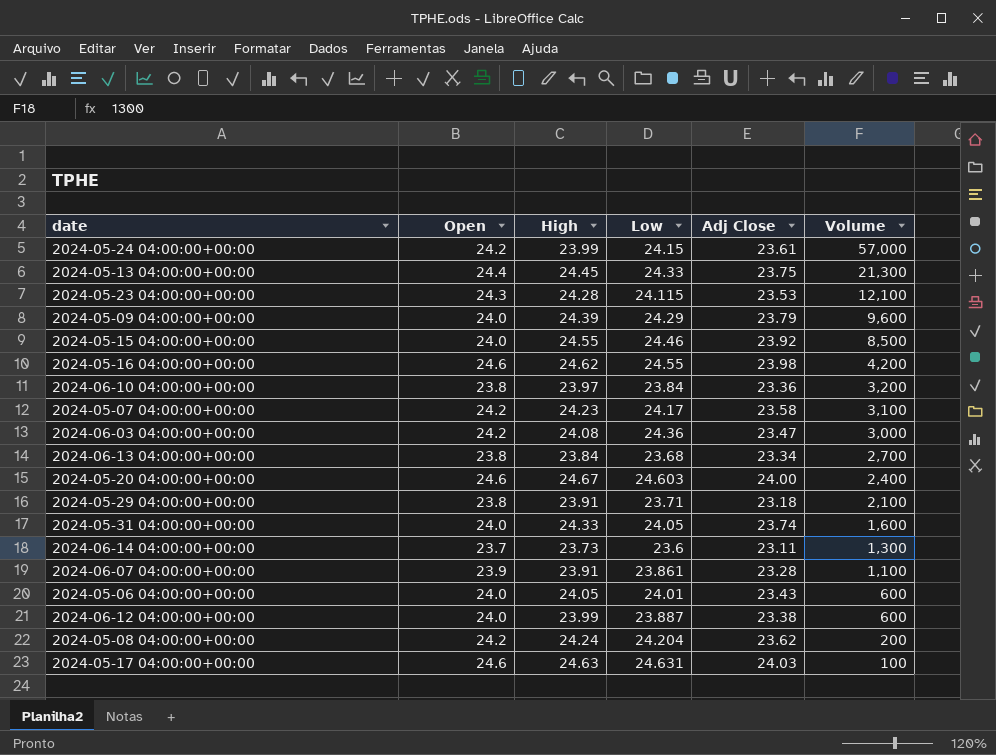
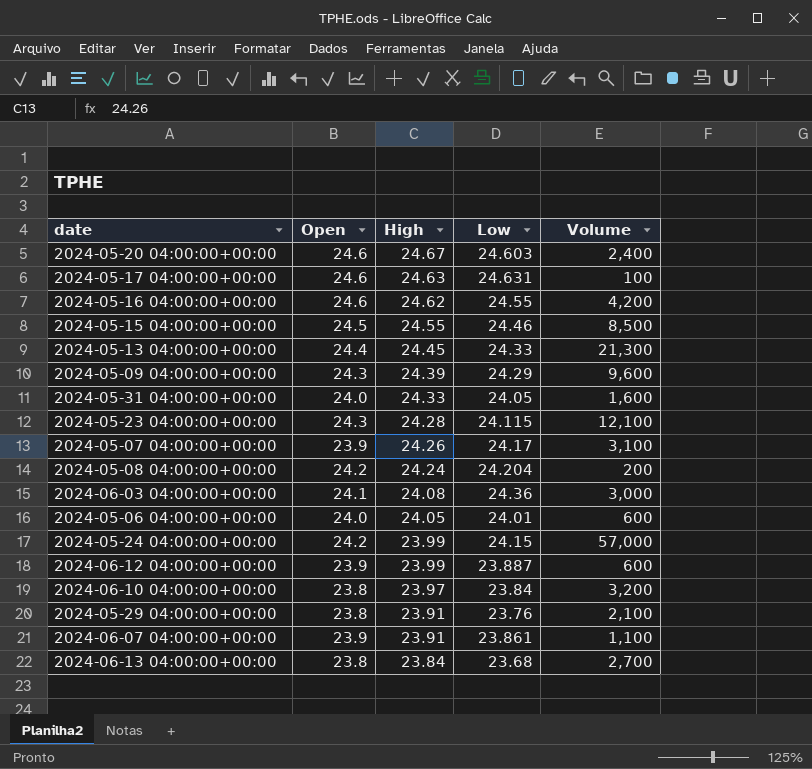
row order: Volume descending -> High descending
column Adj Close | position: 5 -> none
row 2024-06-14 04:00:00+00:00: 23.7 | 23.73 | 23.6 | 23.11 | 1,300 -> none
2024-05-15 04:00:00+00:00 | Open: 24.0 -> 24.5
2024-05-09 04:00:00+00:00 | Open: 24.0 -> 24.3
2024-05-07 04:00:00+00:00 | Open: 24.2 -> 23.9
2024-05-07 04:00:00+00:00 | High: 24.23 -> 24.26
2024-06-03 04:00:00+00:00 | Open: 24.2 -> 24.1
2024-06-12 04:00:00+00:00 | Open: 24.0 -> 23.9
2024-05-29 04:00:00+00:00 | Low: 23.71 -> 23.76

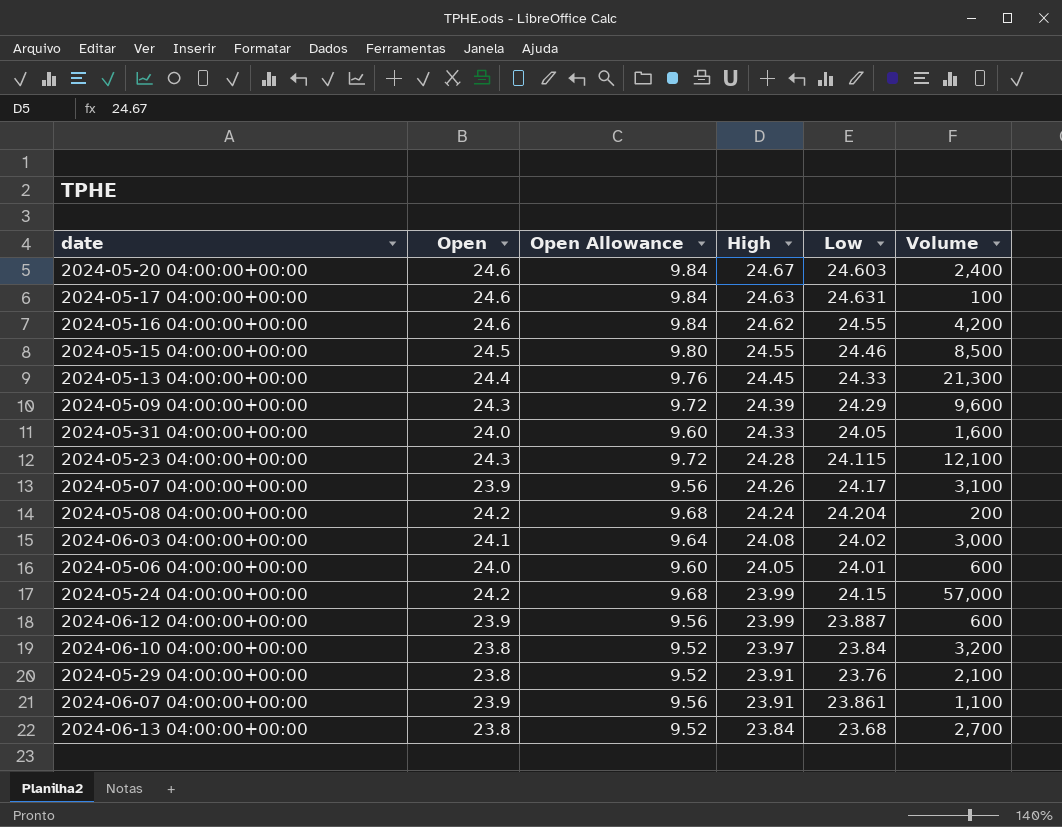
column Open Allowance | formula: none -> [Open] * 0.4
2024-06-03 04:00:00+00:00 | Low: 24.36 -> 24.02

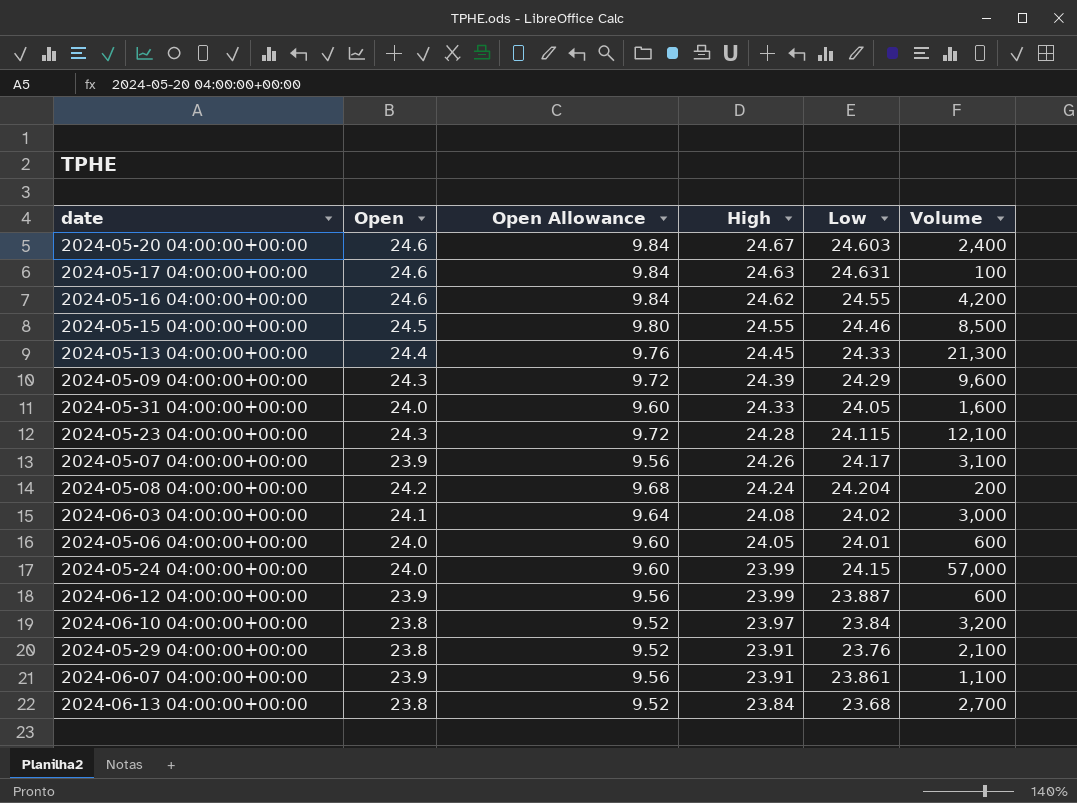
2024-05-24 04:00:00+00:00 | Open: 24.2 -> 24.0
2024-05-24 04:00:00+00:00 | Open Allowance: 9.68 -> 9.60

